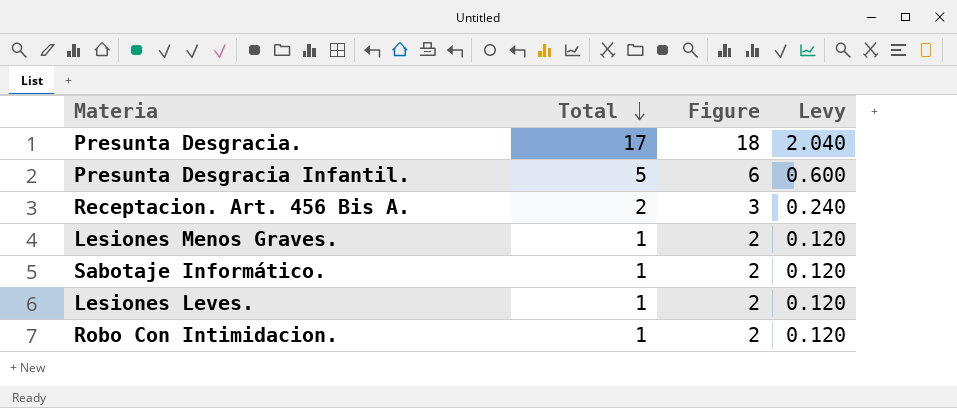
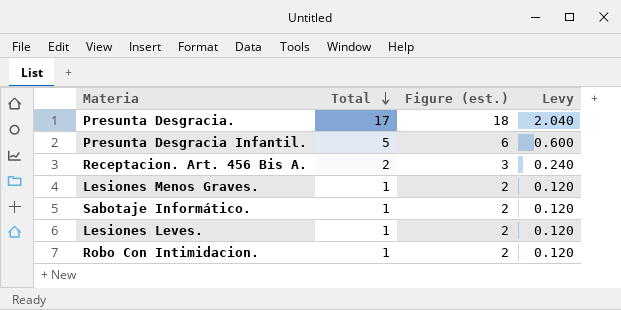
column name: Figure -> Figure (est.)

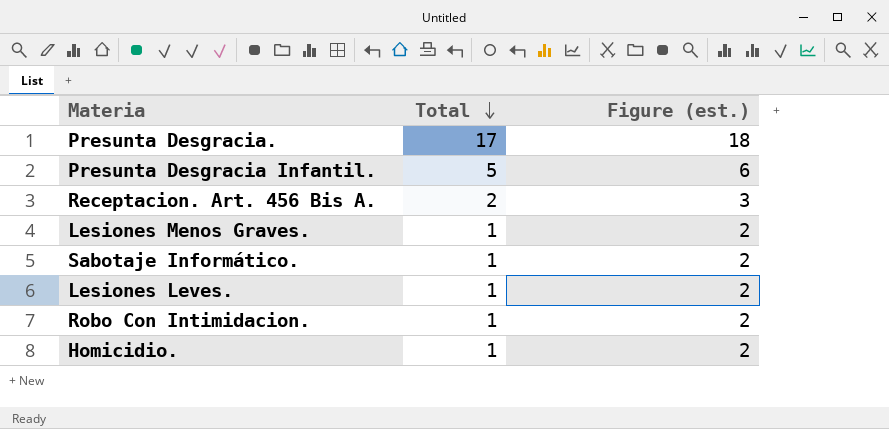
column Levy | formula: [Total] * 0.12 -> none
row Homicidio.: none -> 1 | 2

